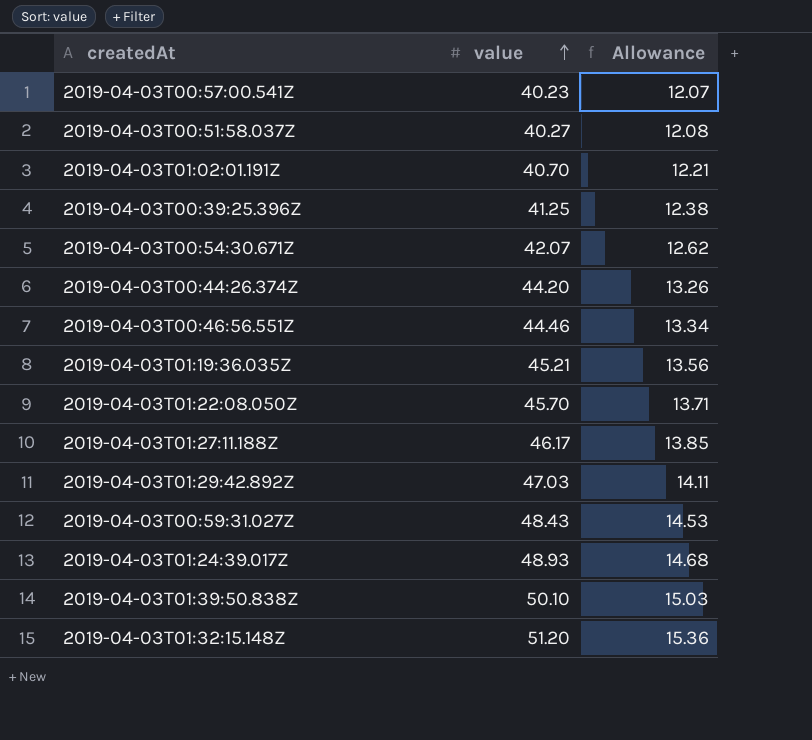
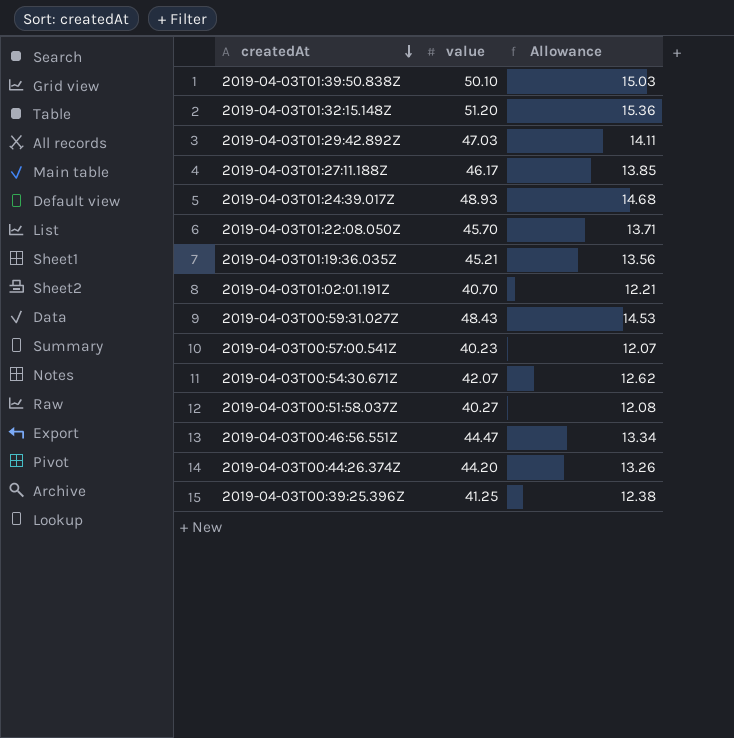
row order: value ascending -> createdAt descending
2019-04-03T00:46:56.551Z | value: 44.46 -> 44.47

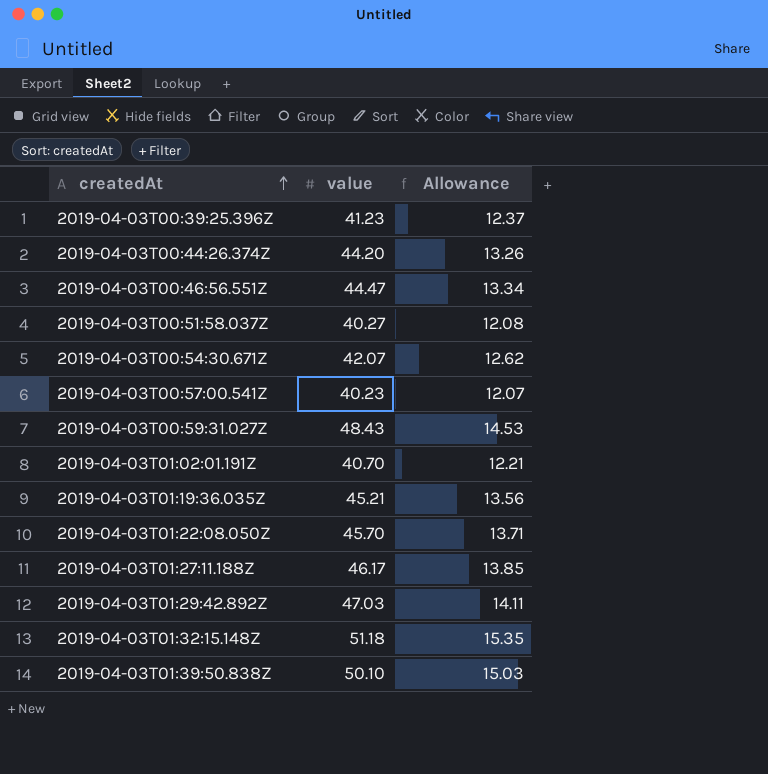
row order: createdAt descending -> createdAt ascending
row 2019-04-03T01:24:39.017Z: 48.93 | 14.68 -> none
2019-04-03T00:39:25.396Z | value: 41.25 -> 41.23
2019-04-03T00:39:25.396Z | Allowance: 12.38 -> 12.37
2019-04-03T01:32:15.148Z | value: 51.20 -> 51.18
2019-04-03T01:32:15.148Z | Allowance: 15.36 -> 15.35

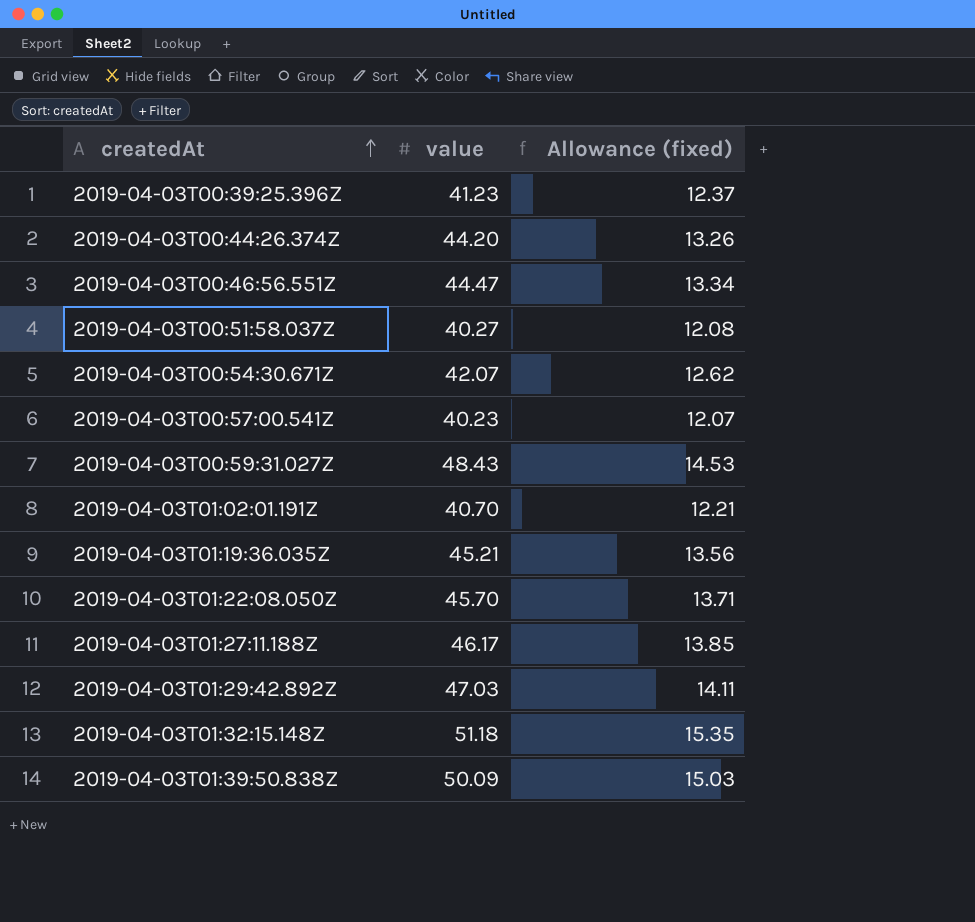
column name: Allowance -> Allowance (fixed)
2019-04-03T01:39:50.838Z | value: 50.10 -> 50.09

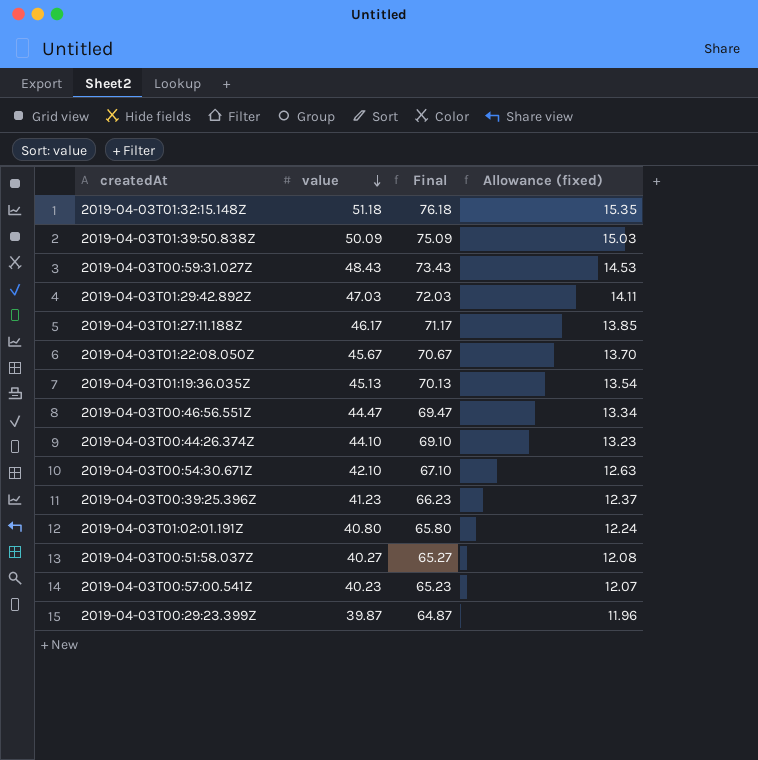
row order: createdAt ascending -> value descending
column Final | formula: none -> [value] + 25
2019-04-03T01:22:08.050Z | value: 45.70 -> 45.67
2019-04-03T01:22:08.050Z | Allowance (fixed): 13.71 -> 13.70
2019-04-03T01:19:36.035Z | value: 45.21 -> 45.13
2019-04-03T01:19:36.035Z | Allowance (fixed): 13.56 -> 13.54
2019-04-03T00:44:26.374Z | value: 44.20 -> 44.10
2019-04-03T00:44:26.374Z | Allowance (fixed): 13.26 -> 13.23
2019-04-03T00:54:30.671Z | value: 42.07 -> 42.10
2019-04-03T00:54:30.671Z | Allowance (fixed): 12.62 -> 12.63
2019-04-03T01:02:01.191Z | value: 40.70 -> 40.80
2019-04-03T01:02:01.191Z | Allowance (fixed): 12.21 -> 12.24
row 2019-04-03T00:29:23.399Z: none -> 39.87 | 64.87 | 11.96

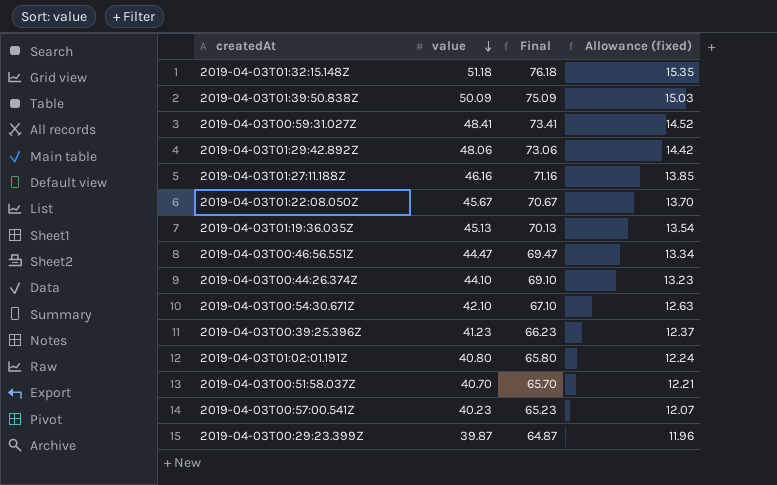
2019-04-03T00:59:31.027Z | value: 48.43 -> 48.41
2019-04-03T00:59:31.027Z | Final: 73.43 -> 73.41
2019-04-03T00:59:31.027Z | Allowance (fixed): 14.53 -> 14.52
2019-04-03T01:29:42.892Z | value: 47.03 -> 48.06
2019-04-03T01:29:42.892Z | Final: 72.03 -> 73.06
2019-04-03T01:29:42.892Z | Allowance (fixed): 14.11 -> 14.42
2019-04-03T01:27:11.188Z | value: 46.17 -> 46.16
2019-04-03T01:27:11.188Z | Final: 71.17 -> 71.16
2019-04-03T00:51:58.037Z | value: 40.27 -> 40.70
2019-04-03T00:51:58.037Z | Final: 65.27 -> 65.70
2019-04-03T00:51:58.037Z | Allowance (fixed): 12.08 -> 12.21

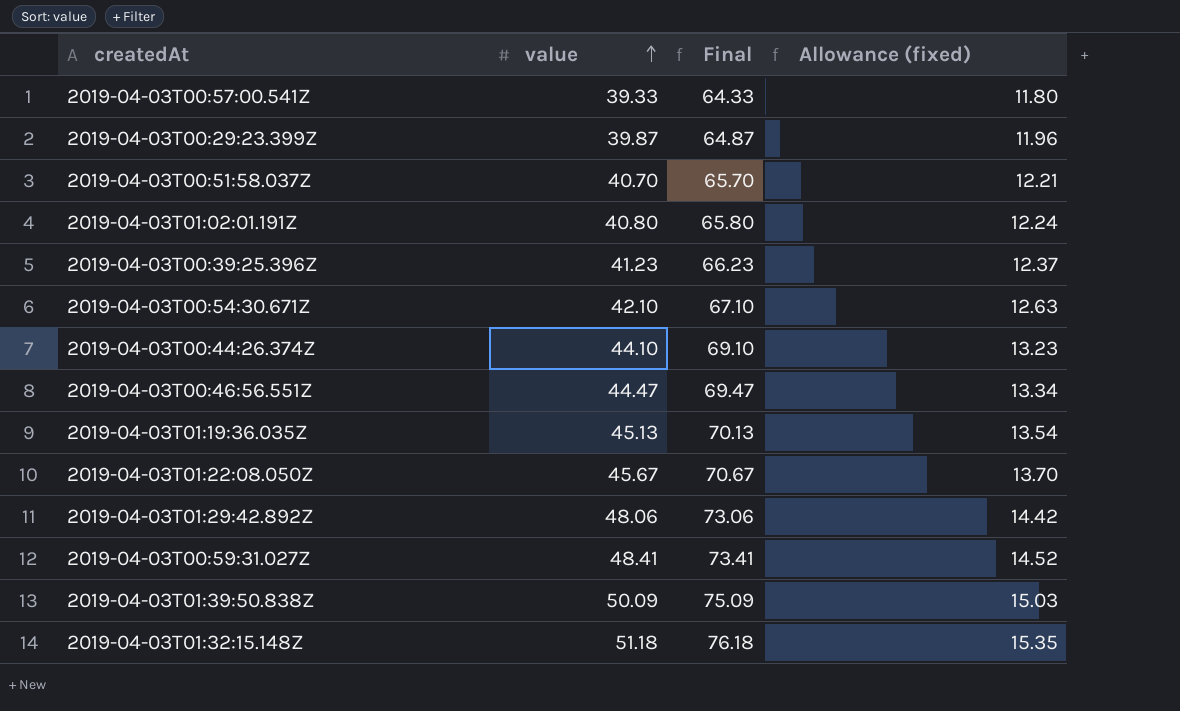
row order: value descending -> value ascending
row 2019-04-03T01:27:11.188Z: 46.16 | 71.16 | 13.85 -> none
2019-04-03T00:57:00.541Z | value: 40.23 -> 39.33
2019-04-03T00:57:00.541Z | Final: 65.23 -> 64.33
2019-04-03T00:57:00.541Z | Allowance (fixed): 12.07 -> 11.80

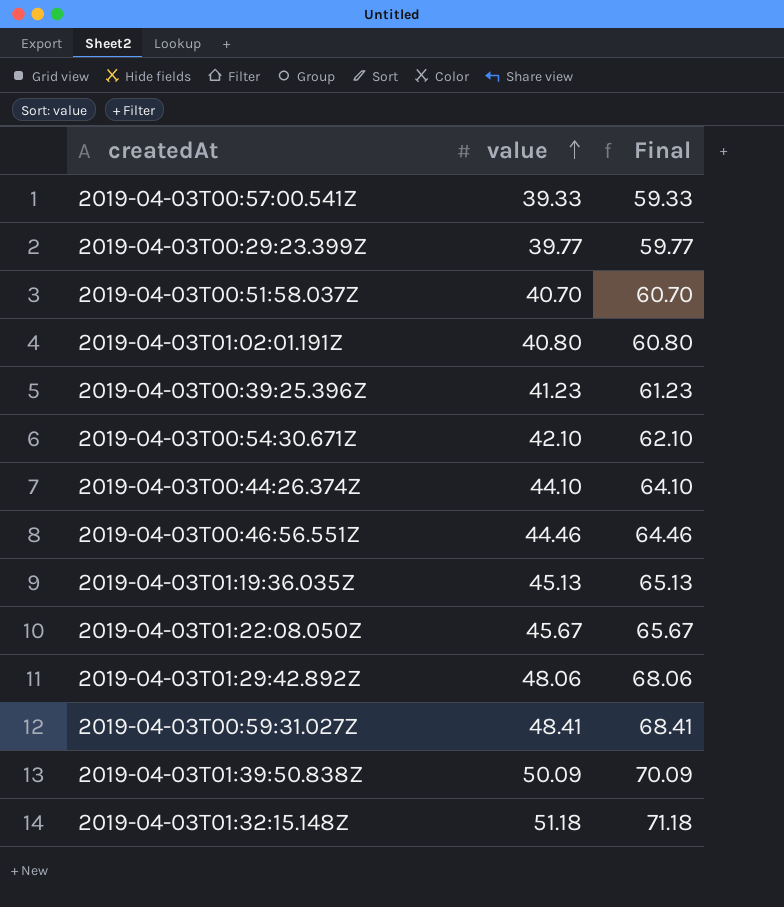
column Allowance (fixed) | formula: [value] * 0.3 -> none
column Final | formula: [value] + 25 -> [value] + 20
2019-04-03T00:29:23.399Z | value: 39.87 -> 39.77
2019-04-03T00:46:56.551Z | value: 44.47 -> 44.46

